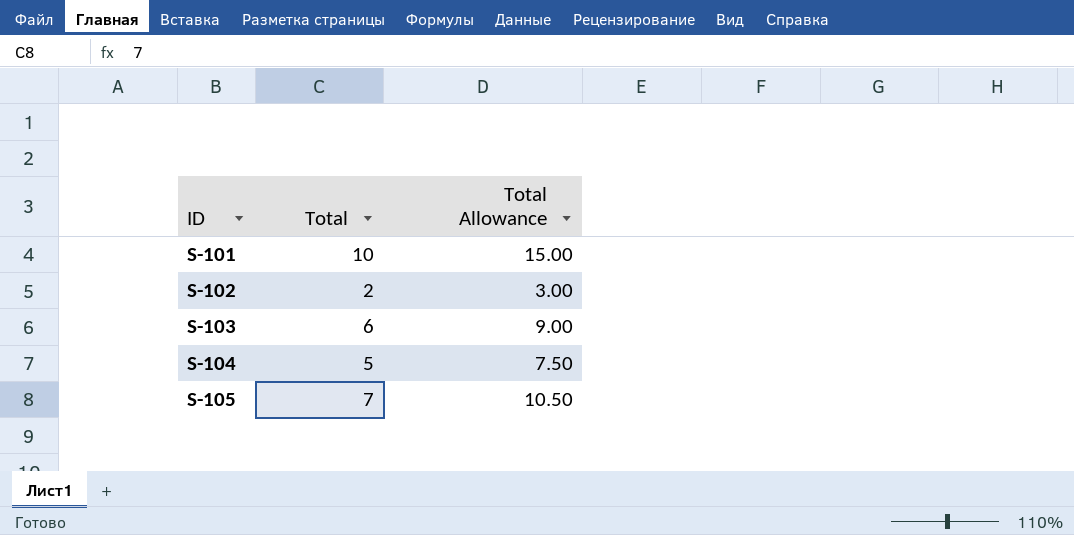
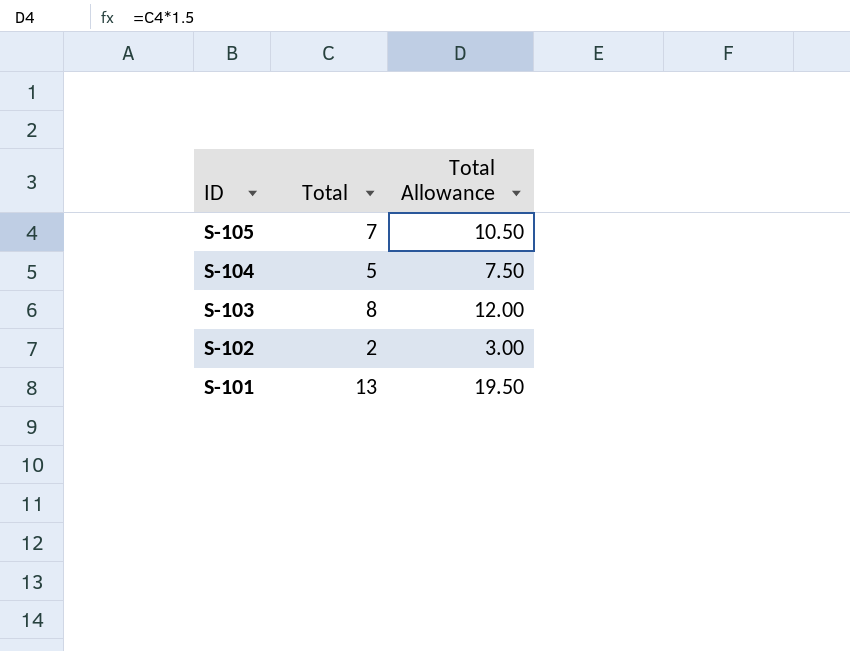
row order: ID ascending -> ID descending
S-103 | Total: 6 -> 8
S-103 | Total Allowance: 9.00 -> 12.00
S-101 | Total: 10 -> 13
S-101 | Total Allowance: 15.00 -> 19.50

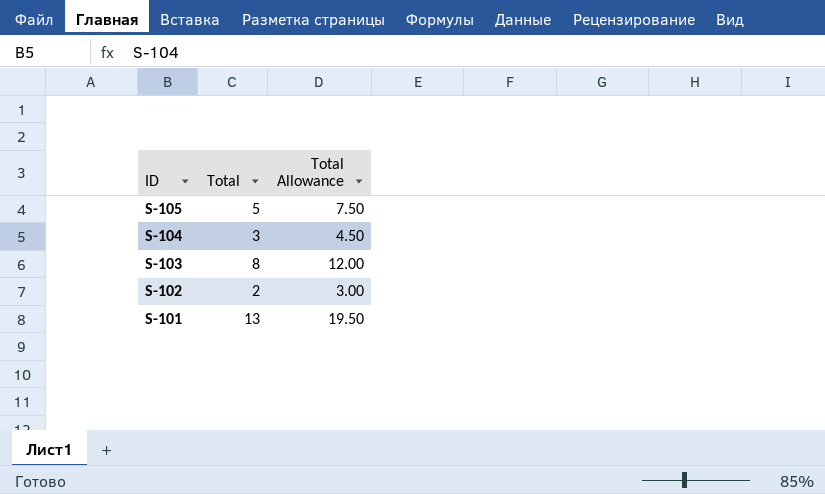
S-105 | Total: 7 -> 5
S-105 | Total Allowance: 10.50 -> 7.50
S-104 | Total: 5 -> 3
S-104 | Total Allowance: 7.50 -> 4.50

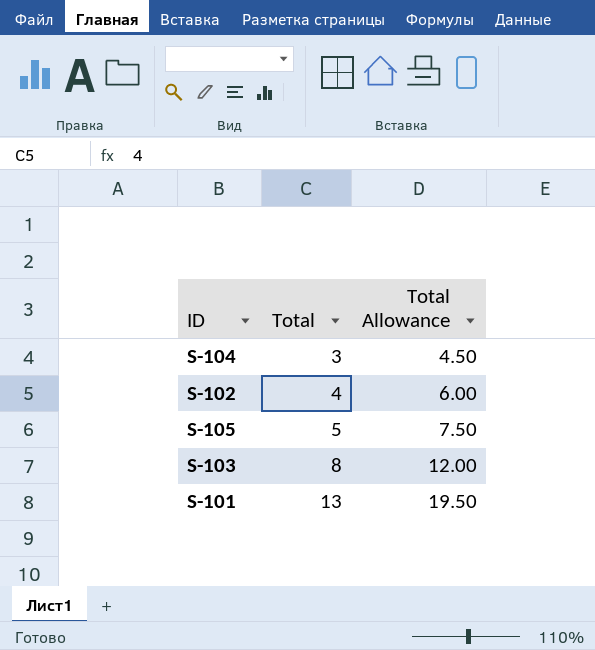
row order: ID descending -> Total ascending
S-102 | Total: 2 -> 4
S-102 | Total Allowance: 3.00 -> 6.00

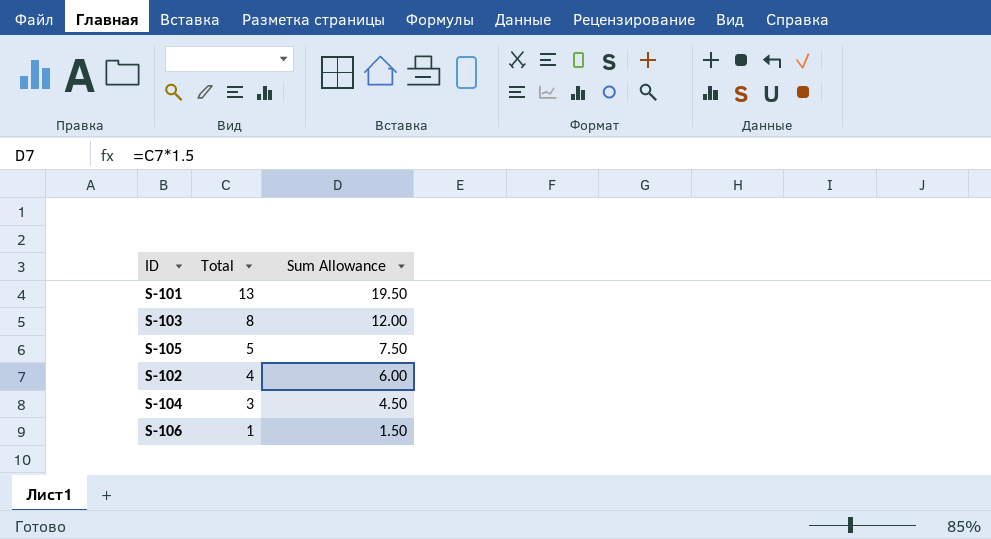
row order: Total ascending -> Total descending
column name: Total Allowance -> Sum Allowance
row S-106: none -> 1 | 1.50

